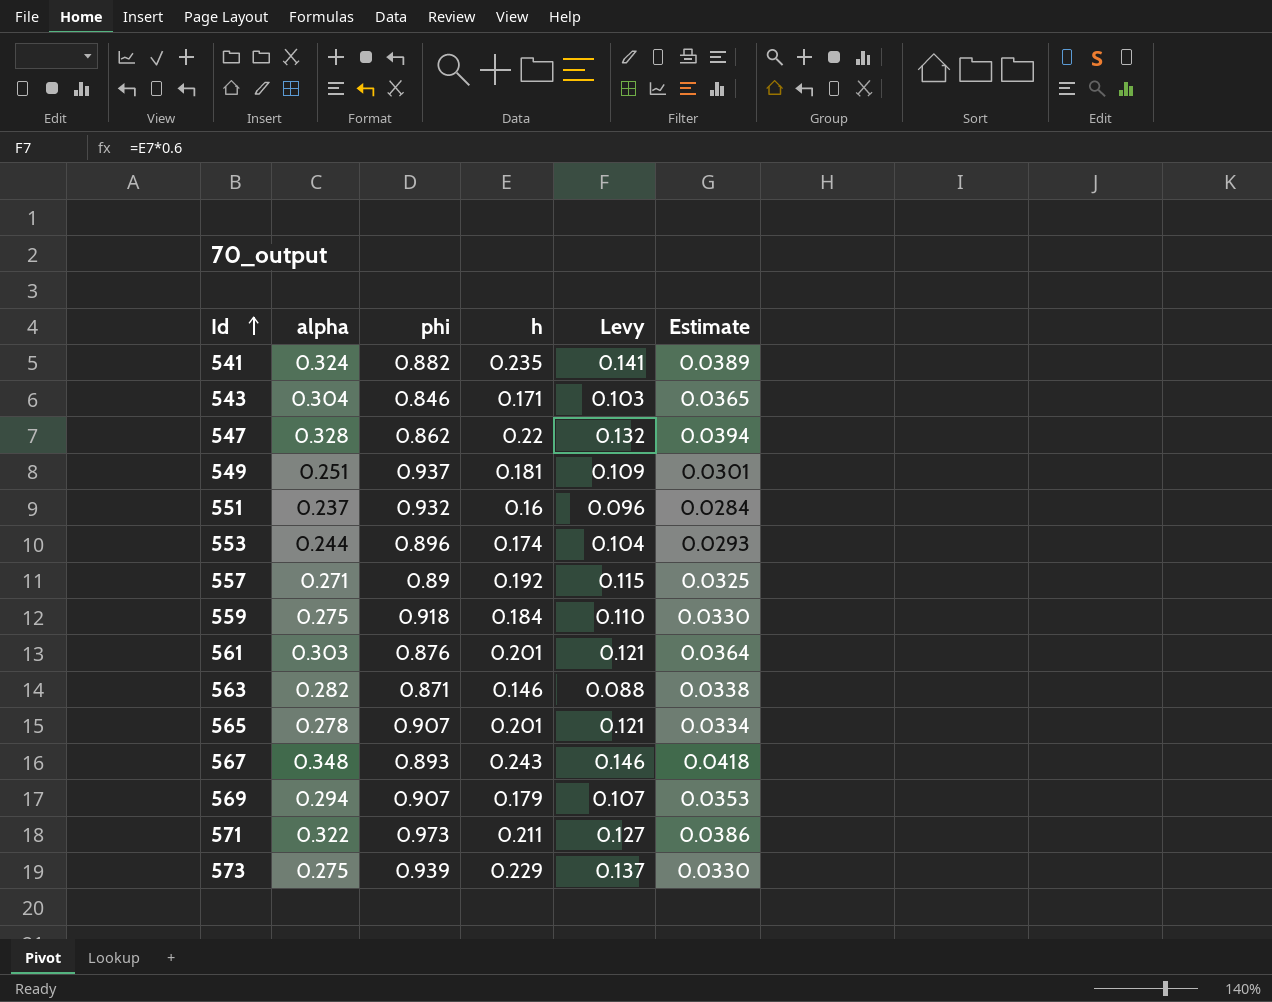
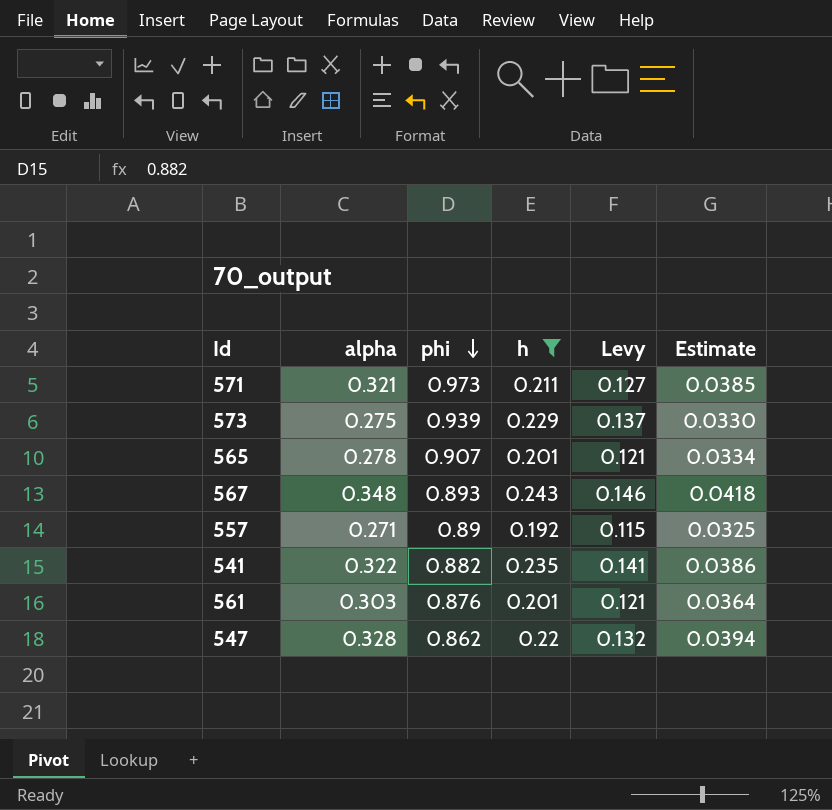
filter: none -> h >= 0.192
row order: Id ascending -> phi descending
571 | alpha: 0.322 -> 0.321
571 | Estimate: 0.0386 -> 0.0385
541 | alpha: 0.324 -> 0.322
541 | Estimate: 0.0389 -> 0.0386

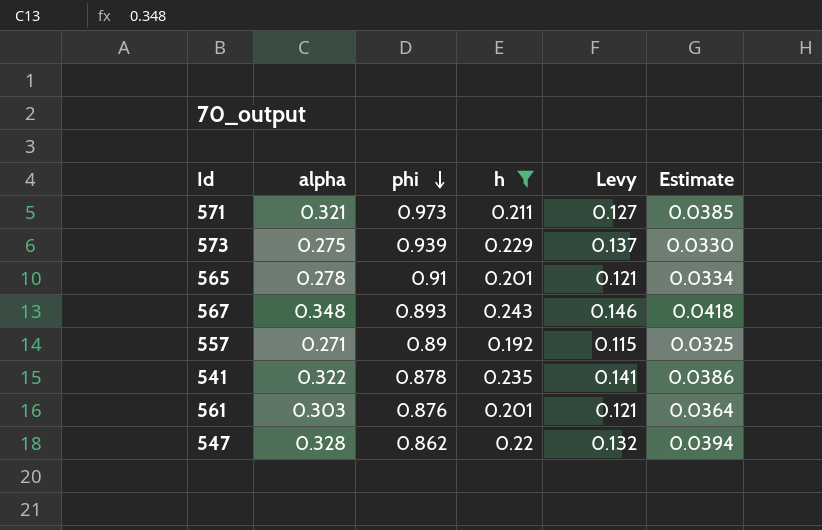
565 | phi: 0.907 -> 0.91
541 | phi: 0.882 -> 0.878

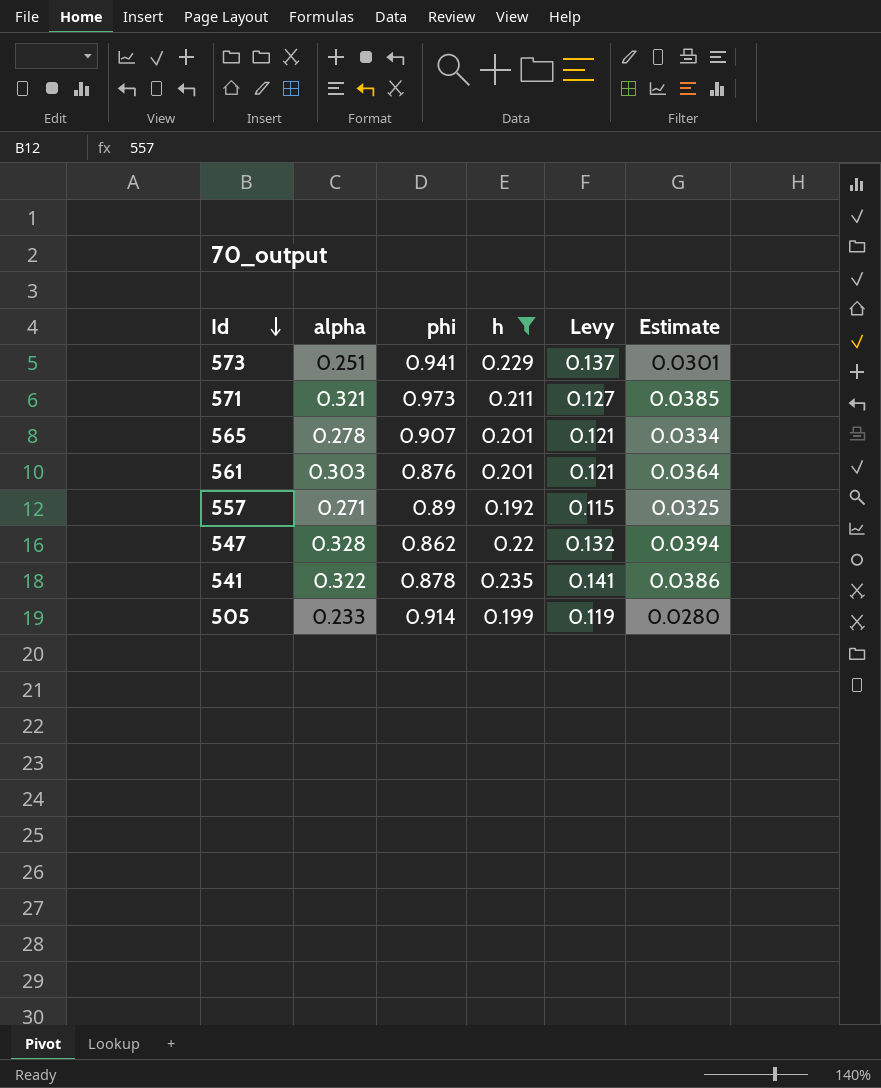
row order: phi descending -> Id descending
row 567: 0.348 | 0.893 | 0.243 | 0.146 | 0.0418 -> none
573 | alpha: 0.275 -> 0.251
573 | phi: 0.939 -> 0.941
573 | Estimate: 0.0330 -> 0.0301
565 | phi: 0.91 -> 0.907
row 505: none -> 0.233 | 0.914 | 0.199 | 0.119 | 0.0280

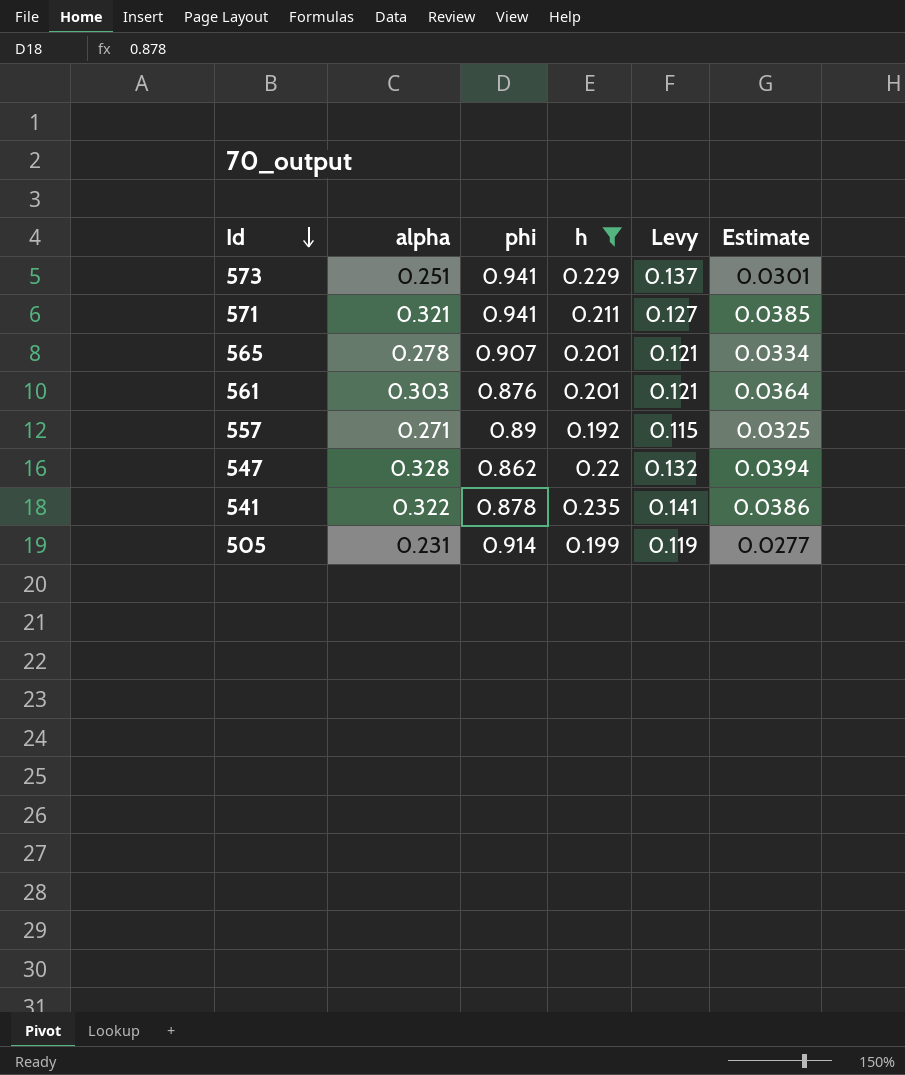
571 | phi: 0.973 -> 0.941
505 | alpha: 0.233 -> 0.231
505 | Estimate: 0.0280 -> 0.0277

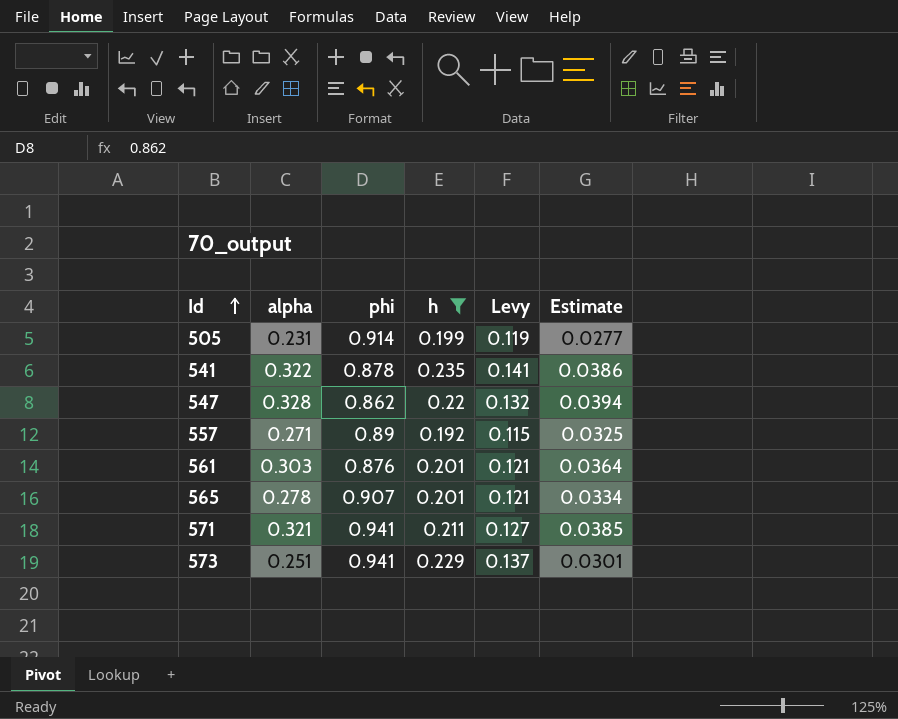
row order: Id descending -> Id ascending

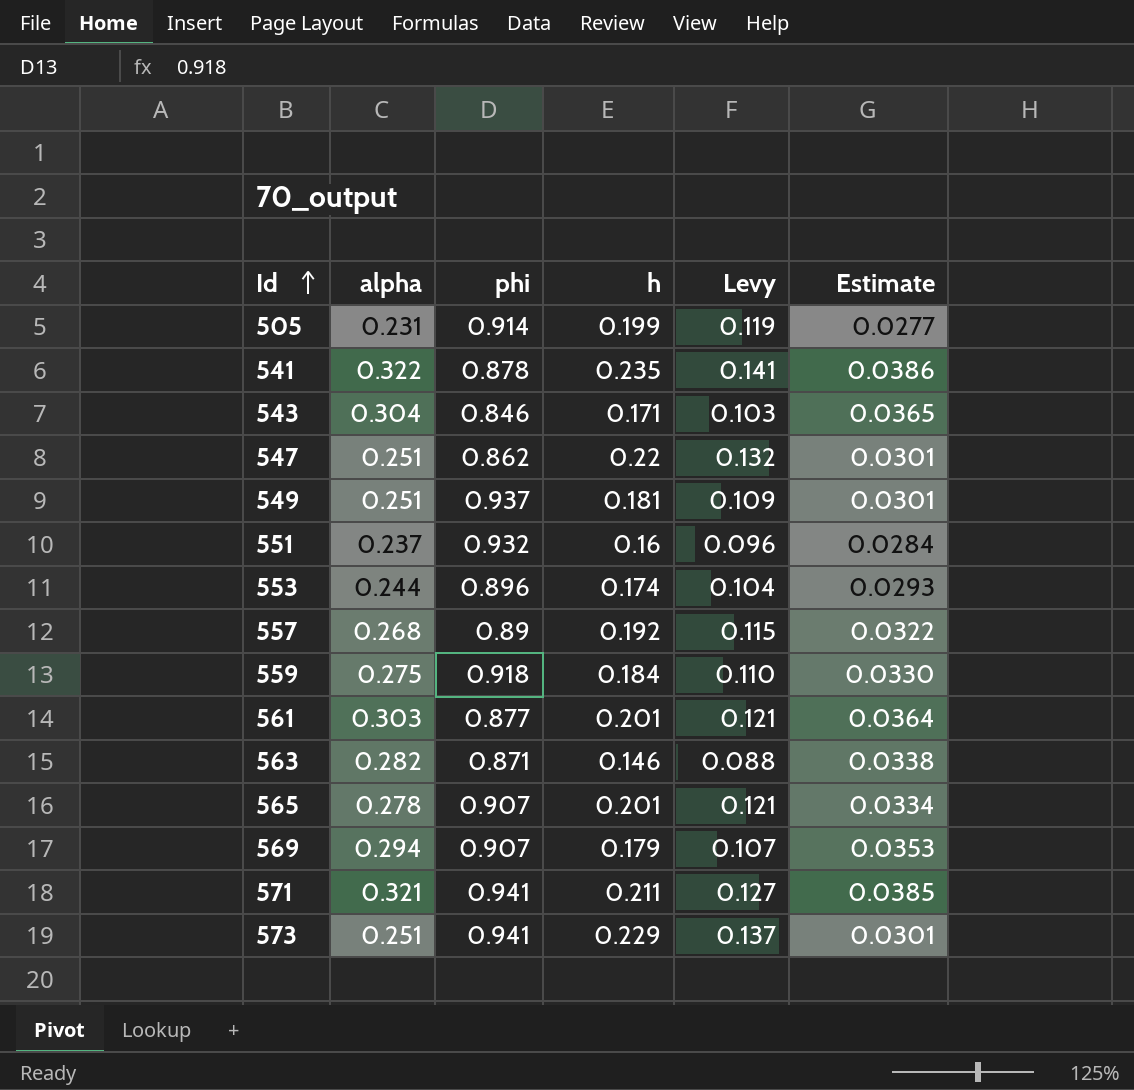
filter: h >= 0.192 -> none
547 | alpha: 0.328 -> 0.251
547 | Estimate: 0.0394 -> 0.0301
557 | alpha: 0.271 -> 0.268
557 | Estimate: 0.0325 -> 0.0322
561 | phi: 0.876 -> 0.877

